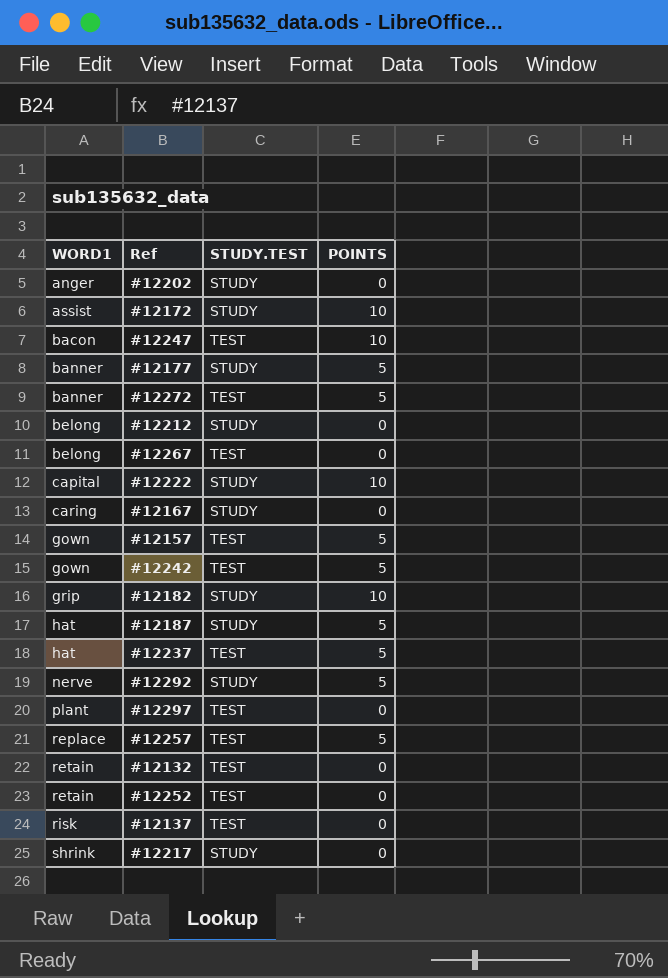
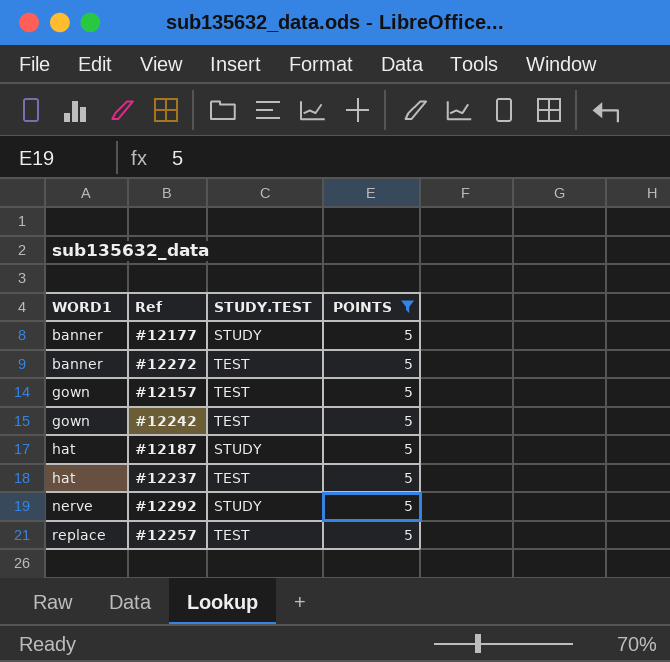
filter: none -> POINTS = 5

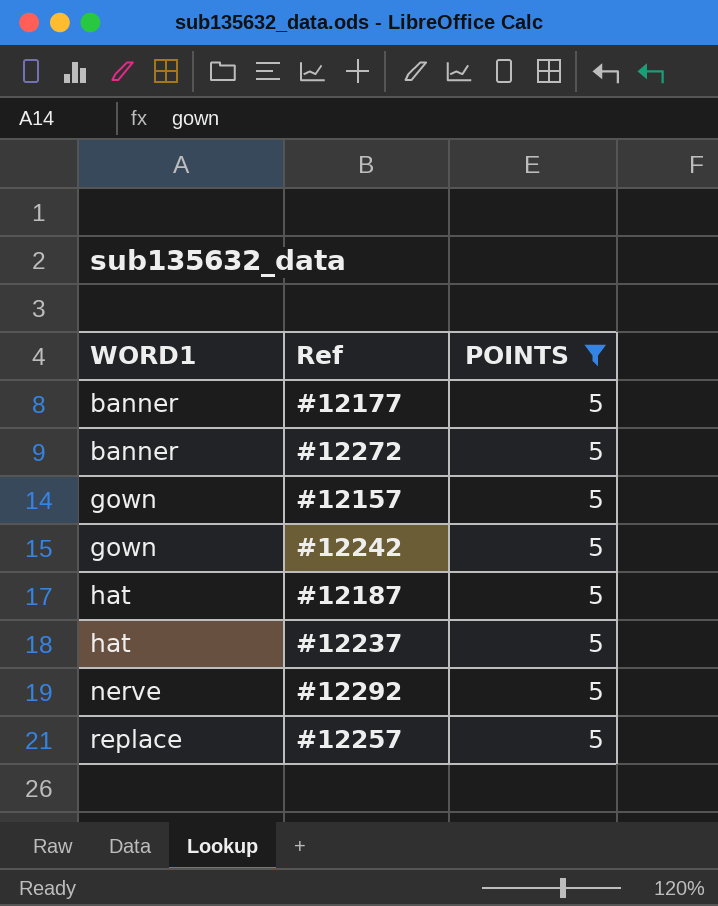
column STUDY.TEST | position: 3 -> none

